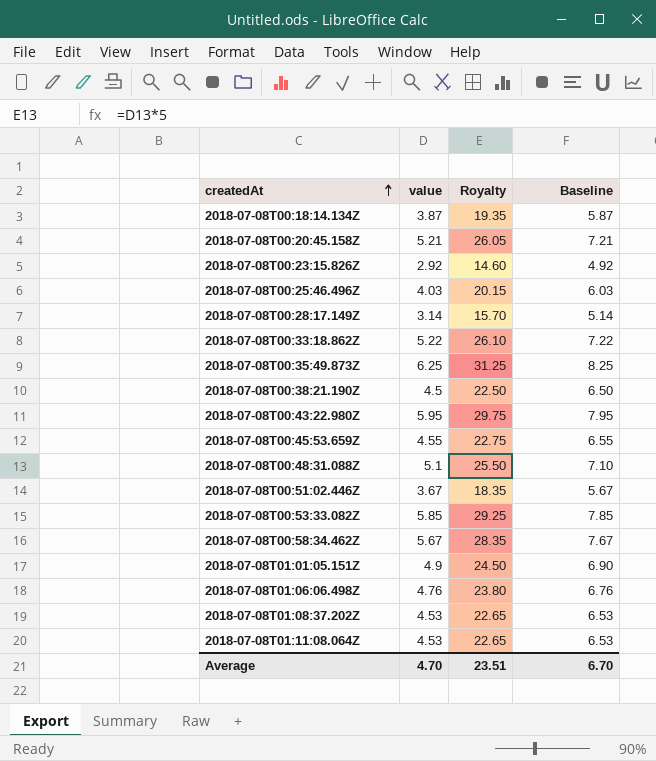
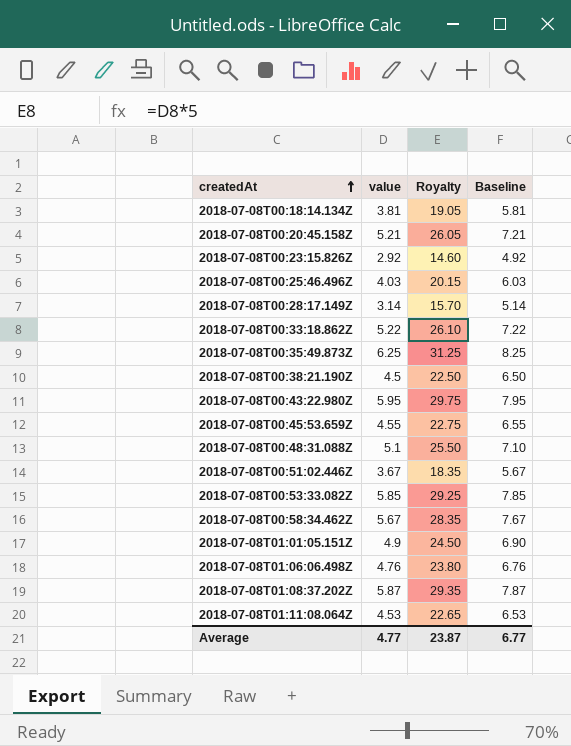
2018-07-08T00:18:14.134Z | value: 3.87 -> 3.81
2018-07-08T00:18:14.134Z | Royalty: 19.35 -> 19.05
2018-07-08T00:18:14.134Z | Baseline: 5.87 -> 5.81
2018-07-08T01:08:37.202Z | value: 4.53 -> 5.87
2018-07-08T01:08:37.202Z | Royalty: 22.65 -> 29.35
2018-07-08T01:08:37.202Z | Baseline: 6.53 -> 7.87
Average | value: 4.70 -> 4.77
Average | Royalty: 23.51 -> 23.87
Average | Baseline: 6.70 -> 6.77

